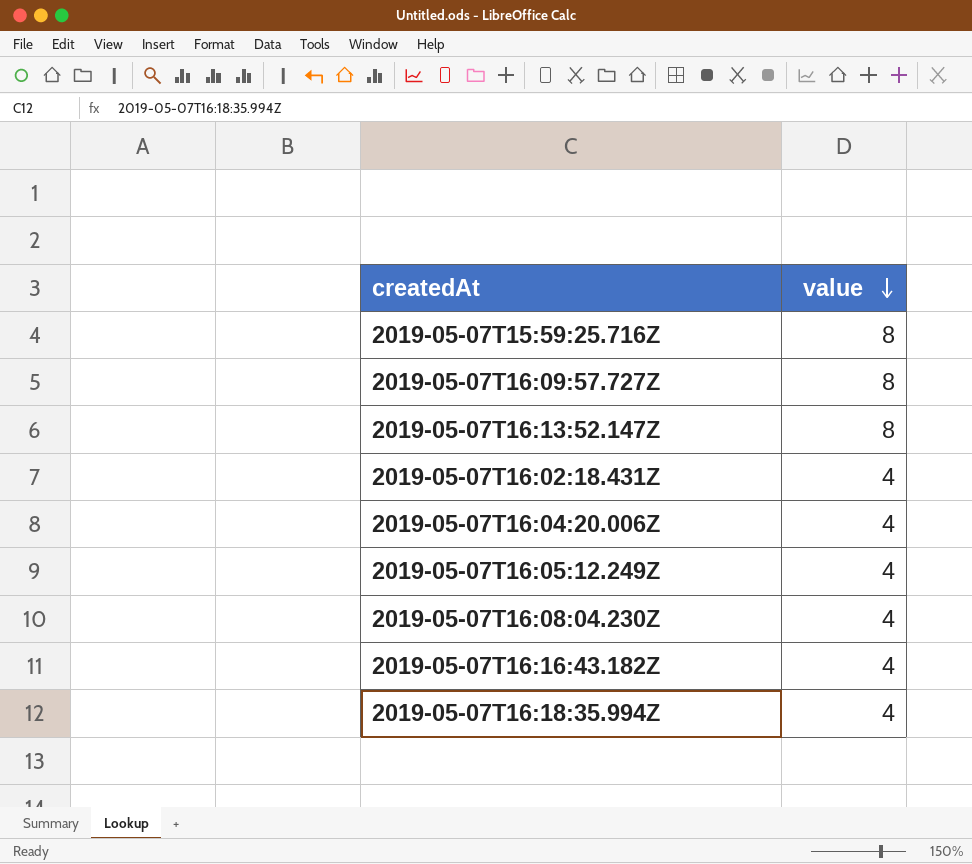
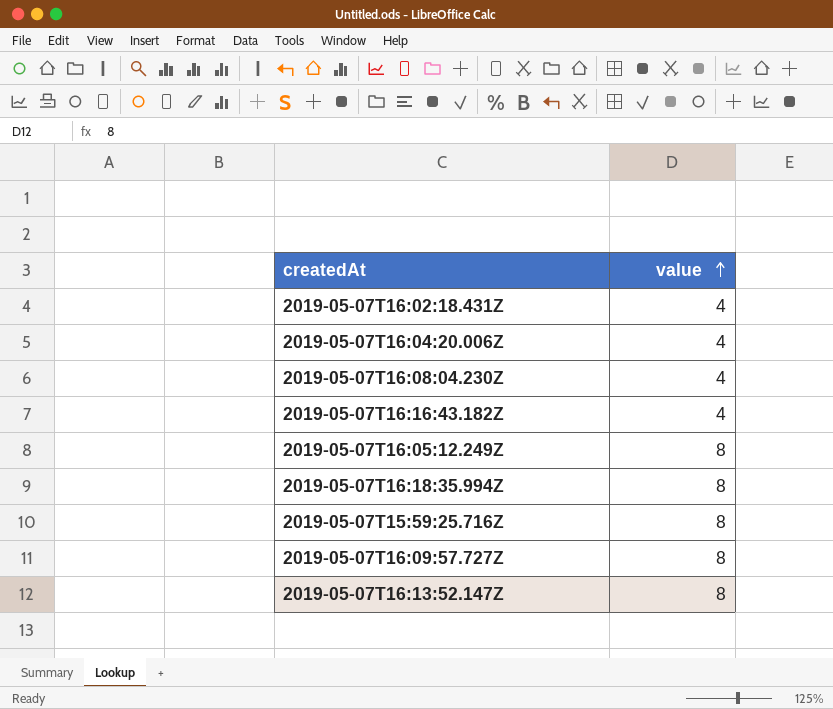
row order: value descending -> value ascending
2019-05-07T16:05:12.249Z | value: 4 -> 8
2019-05-07T16:18:35.994Z | value: 4 -> 8

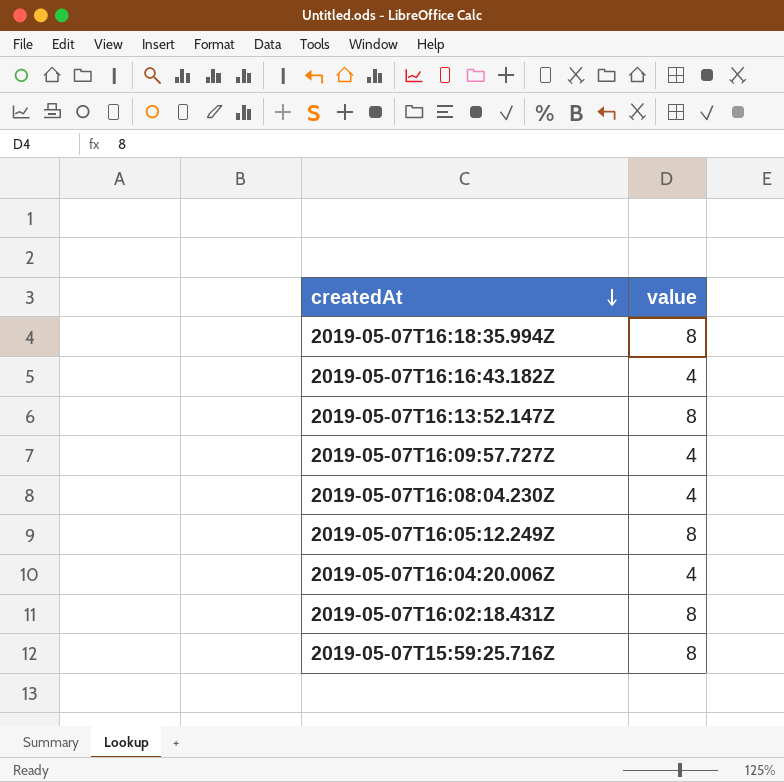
row order: value ascending -> createdAt descending
2019-05-07T16:09:57.727Z | value: 8 -> 4
2019-05-07T16:02:18.431Z | value: 4 -> 8

